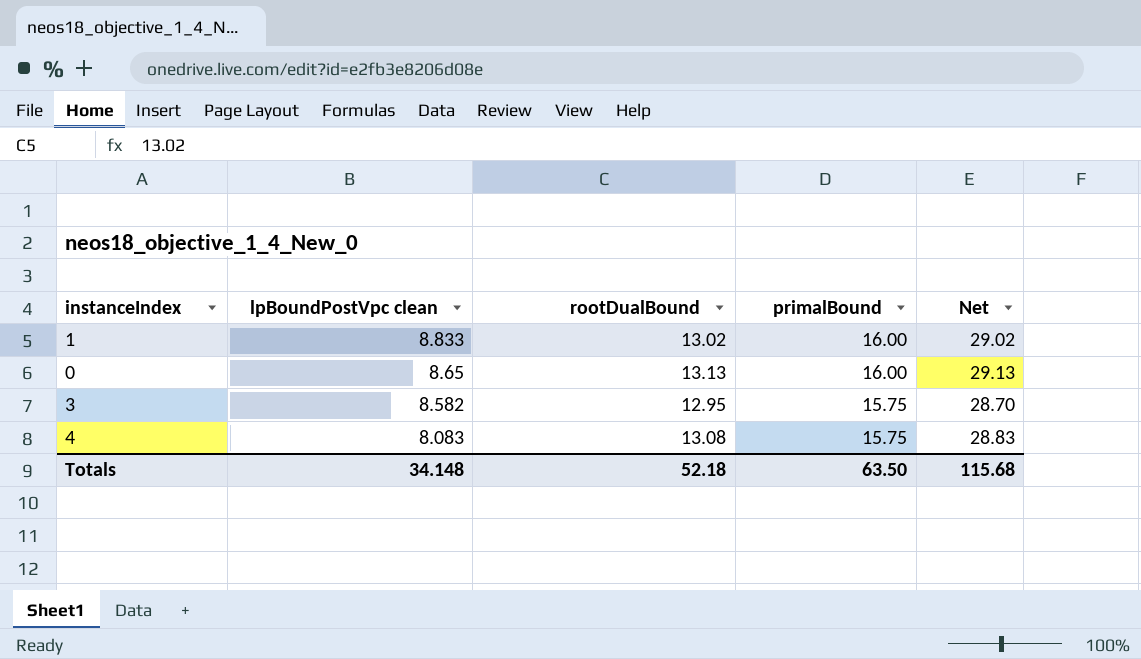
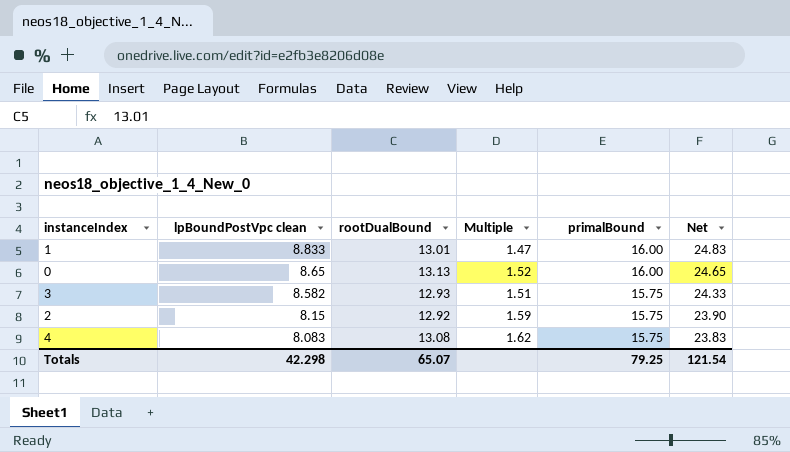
column Multiple | formula: none -> [rootDualBound] / [lpBoundPostVpc clean]
column Net | formula: [rootDualBound] + [primalBound] -> [lpBoundPostVpc clean] + [primalBound]
1 | rootDualBound: 13.02 -> 13.01
3 | rootDualBound: 12.95 -> 12.93
row 2: none -> 8.15 | 12.92 | 1.59 | 15.75 | 23.90
Totals | lpBoundPostVpc clean: 34.148 -> 42.298
Totals | rootDualBound: 52.18 -> 65.07
Totals | primalBound: 63.50 -> 79.25
Totals | Net: 115.68 -> 121.54

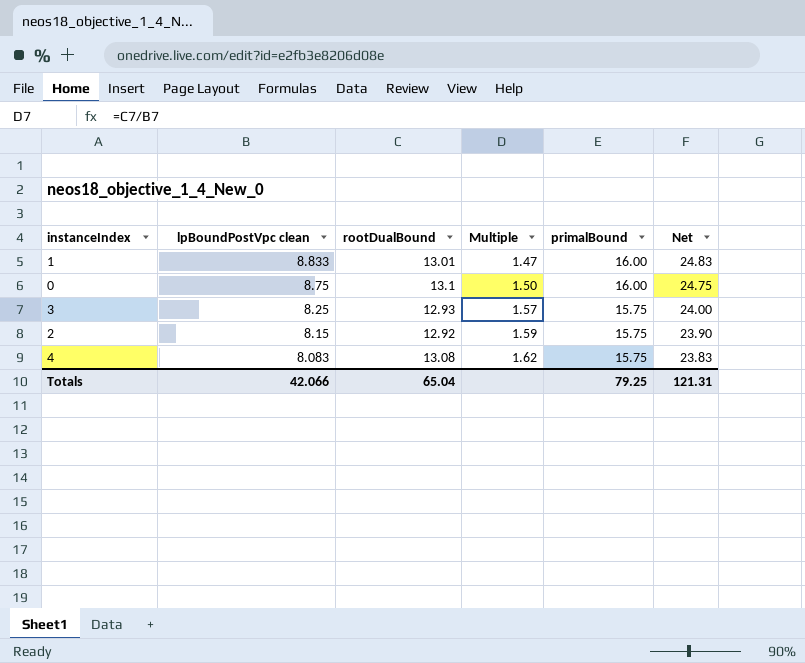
0 | lpBoundPostVpc clean: 8.65 -> 8.75
0 | rootDualBound: 13.13 -> 13.1
0 | Multiple: 1.52 -> 1.50
0 | Net: 24.65 -> 24.75
3 | lpBoundPostVpc clean: 8.582 -> 8.25
3 | Multiple: 1.51 -> 1.57
3 | Net: 24.33 -> 24.00
Totals | lpBoundPostVpc clean: 42.298 -> 42.066
Totals | rootDualBound: 65.07 -> 65.04
Totals | Net: 121.54 -> 121.31

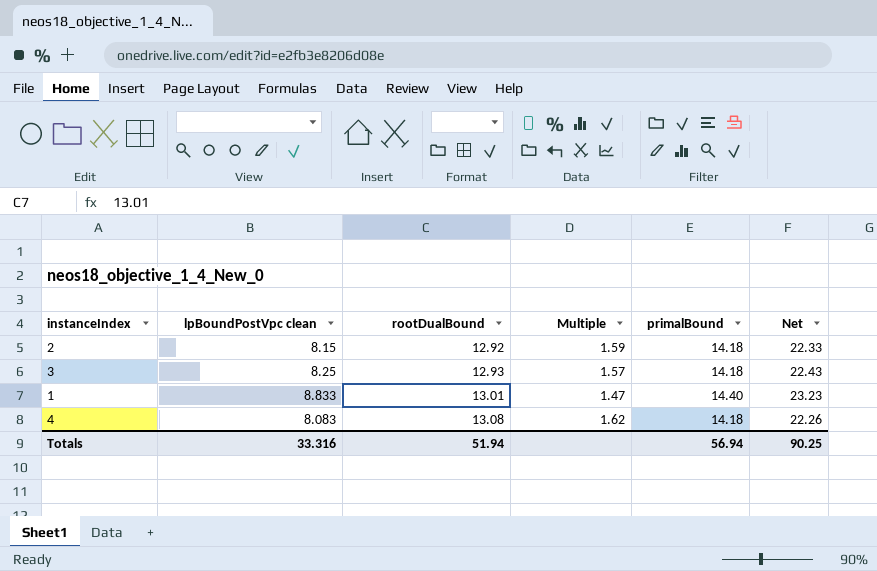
row order: lpBoundPostVpc clean descending -> rootDualBound ascending
row 0: 8.75 | 13.1 | 1.50 | 16.00 | 24.75 -> none
2 | primalBound: 15.75 -> 14.18
2 | Net: 23.90 -> 22.33
3 | primalBound: 15.75 -> 14.18
3 | Net: 24.00 -> 22.43
1 | primalBound: 16.00 -> 14.40
1 | Net: 24.83 -> 23.23
4 | primalBound: 15.75 -> 14.18
4 | Net: 23.83 -> 22.26
Totals | lpBoundPostVpc clean: 42.066 -> 33.316
Totals | rootDualBound: 65.04 -> 51.94
Totals | primalBound: 79.25 -> 56.94
Totals | Net: 121.31 -> 90.25

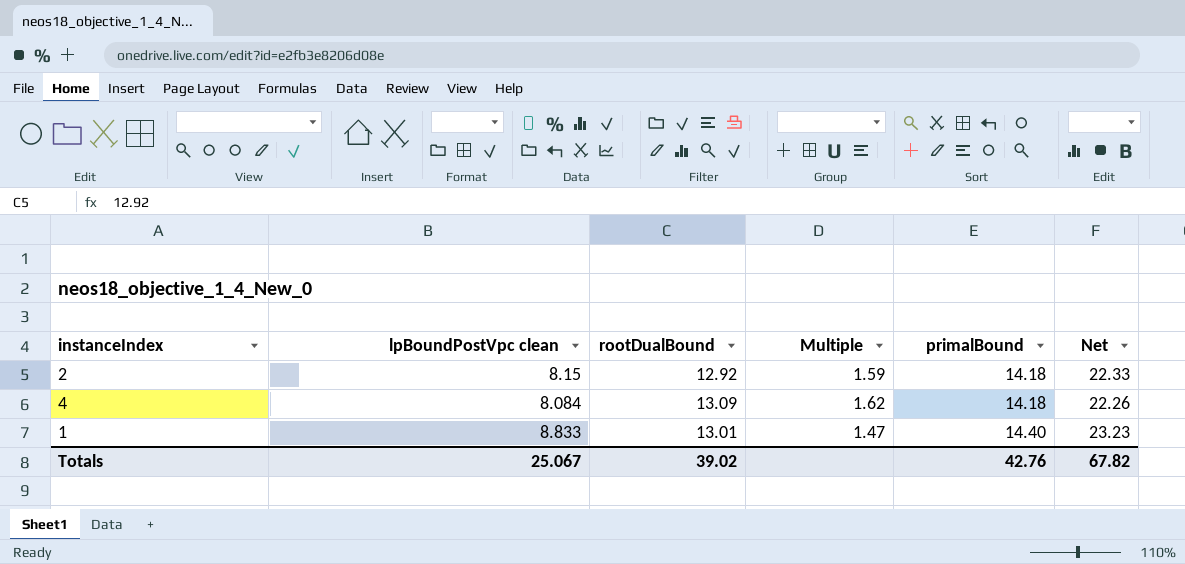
row order: rootDualBound ascending -> primalBound ascending
row 3: 8.25 | 12.93 | 1.57 | 14.18 | 22.43 -> none
4 | lpBoundPostVpc clean: 8.083 -> 8.084
4 | rootDualBound: 13.08 -> 13.09
Totals | lpBoundPostVpc clean: 33.316 -> 25.067
Totals | rootDualBound: 51.94 -> 39.02
Totals | primalBound: 56.94 -> 42.76
Totals | Net: 90.25 -> 67.82

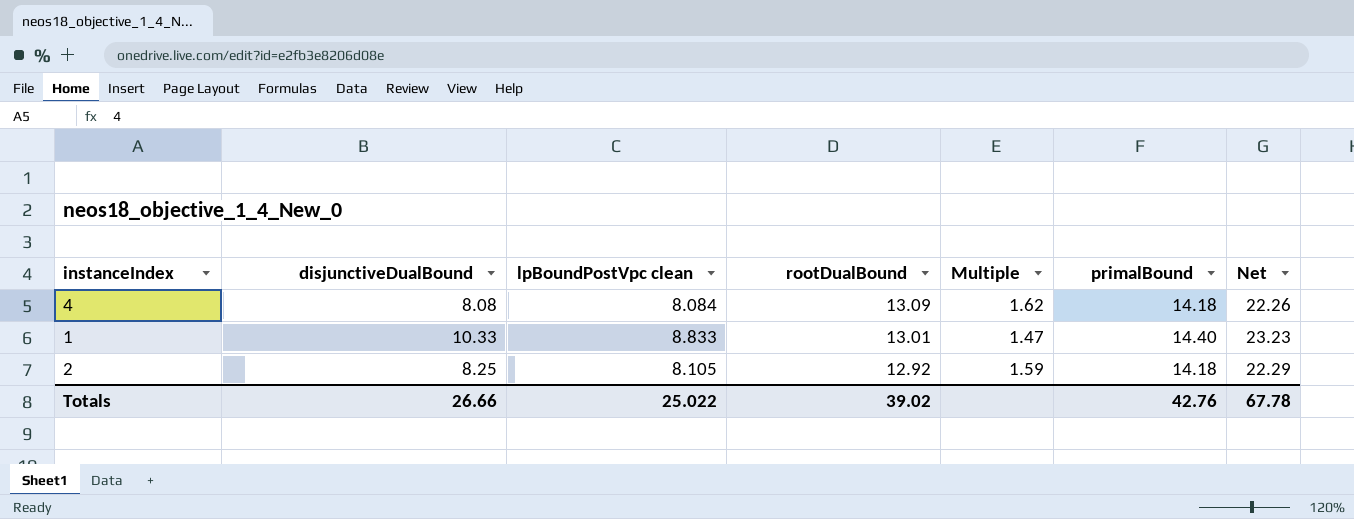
row order: primalBound ascending -> rootDualBound descending
column disjunctiveDualBound | position: none -> 2
2 | lpBoundPostVpc clean: 8.15 -> 8.105
2 | Net: 22.33 -> 22.29
Totals | lpBoundPostVpc clean: 25.067 -> 25.022
Totals | Net: 67.82 -> 67.78

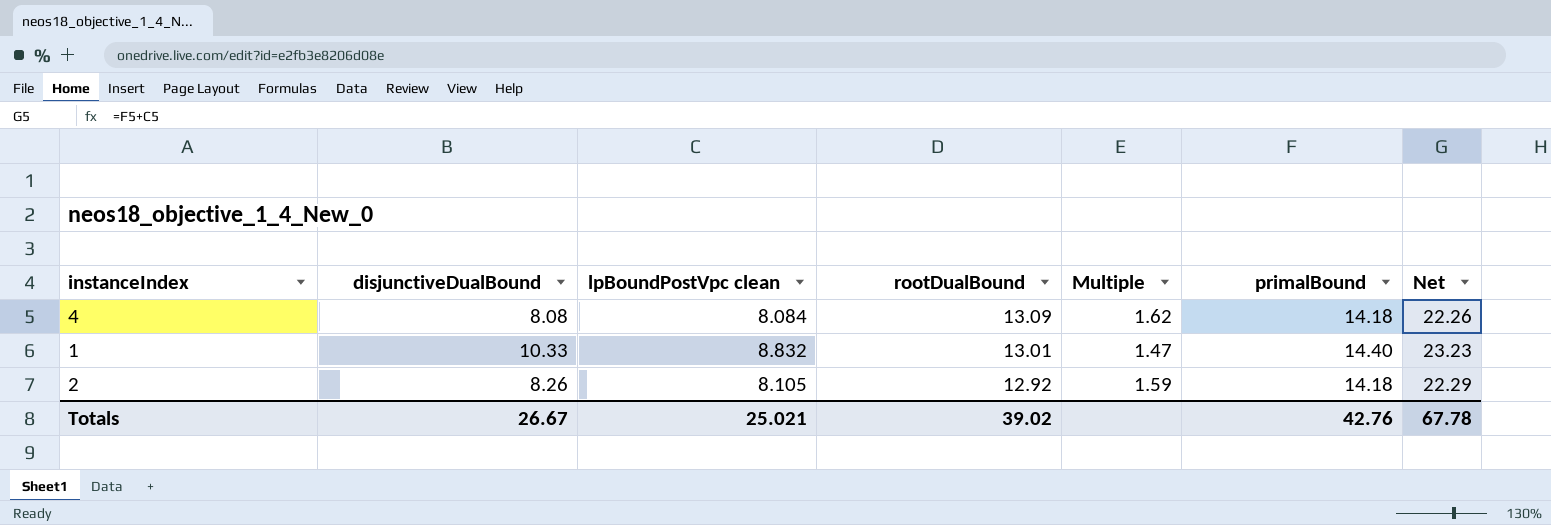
1 | lpBoundPostVpc clean: 8.833 -> 8.832
2 | disjunctiveDualBound: 8.25 -> 8.26
Totals | disjunctiveDualBound: 26.66 -> 26.67
Totals | lpBoundPostVpc clean: 25.022 -> 25.021

